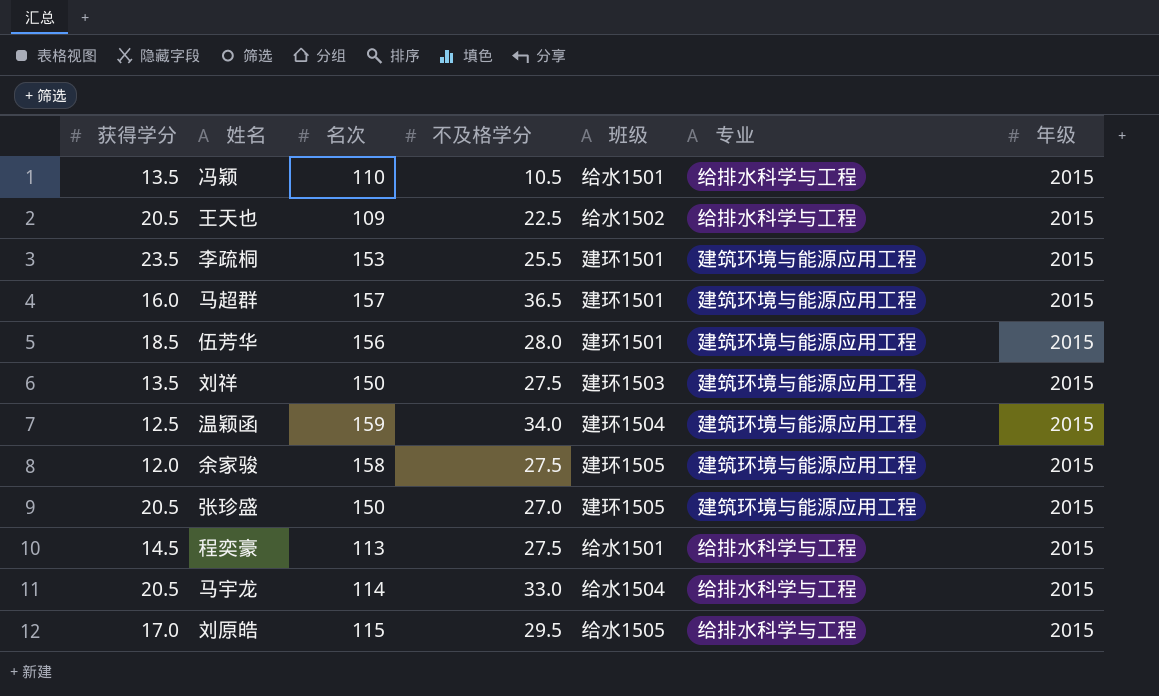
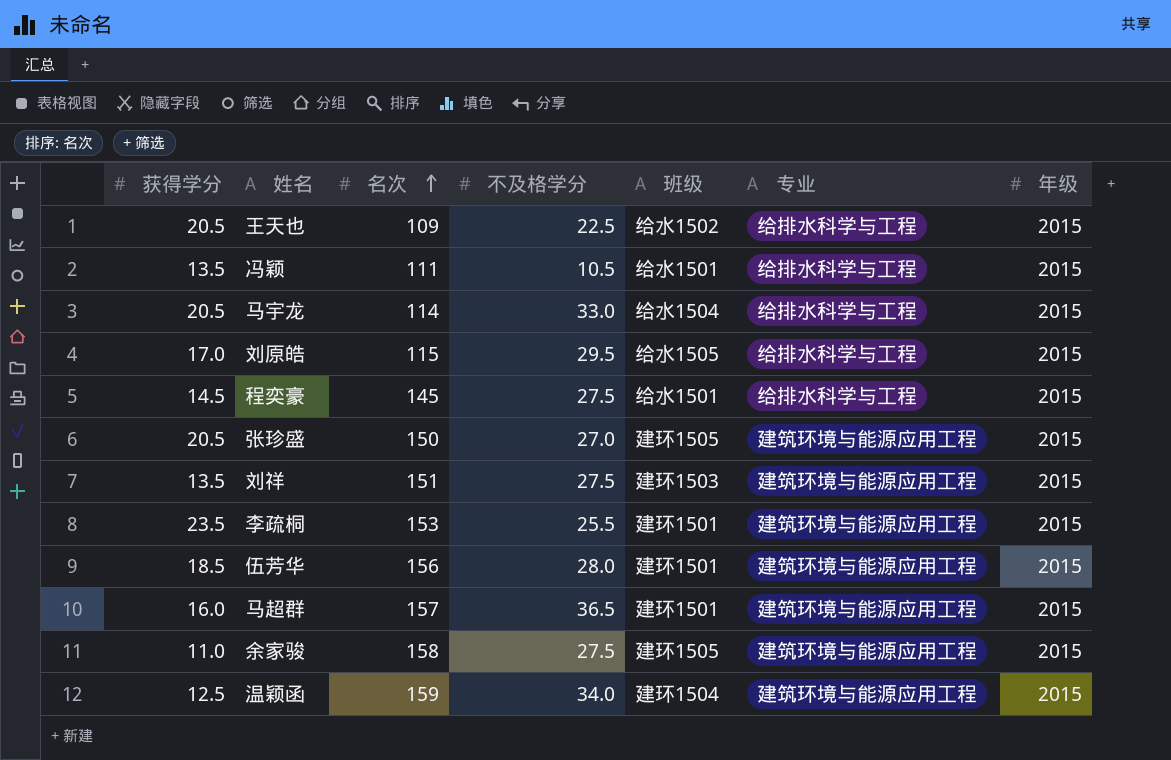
row order: none -> 名次 ascending
冯颖 | 名次: 110 -> 111
程奕豪 | 名次: 113 -> 145
刘祥 | 名次: 150 -> 151
余家骏 | 获得学分: 12.0 -> 11.0

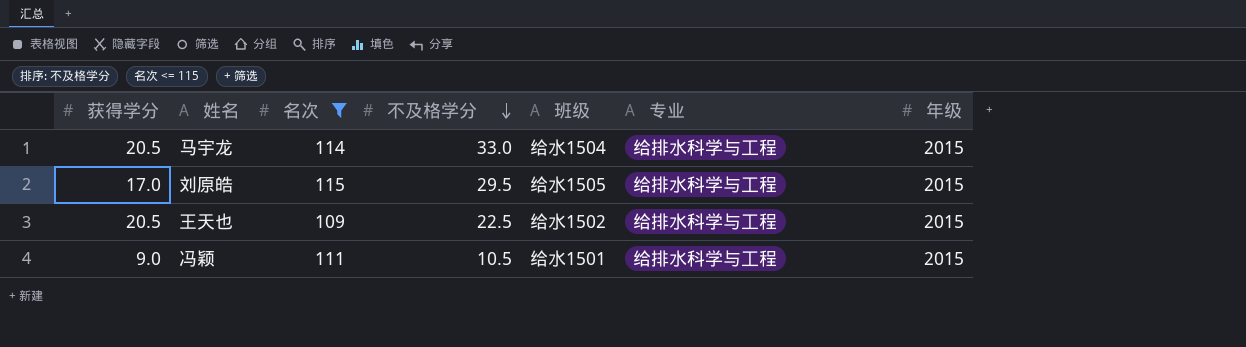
filter: none -> 名次 <= 115
row order: 名次 ascending -> 不及格学分 descending
冯颖 | 获得学分: 13.5 -> 9.0

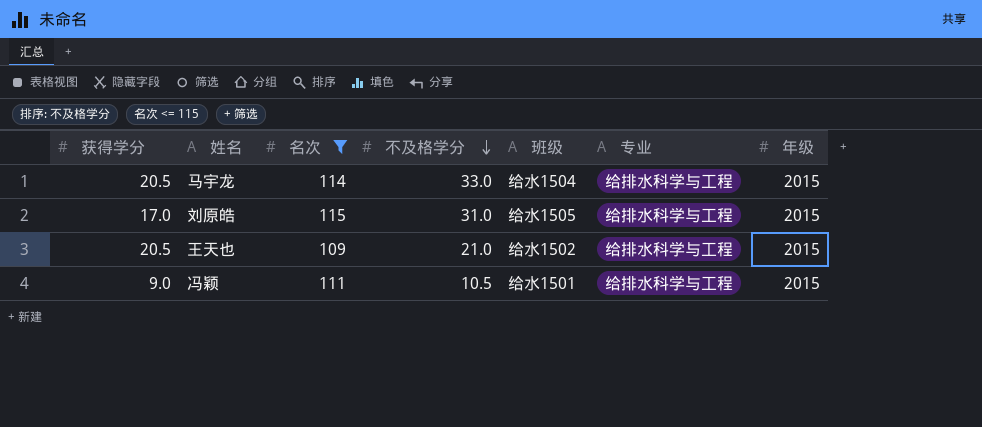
刘原皓 | 不及格学分: 29.5 -> 31.0
王天也 | 不及格学分: 22.5 -> 21.0

